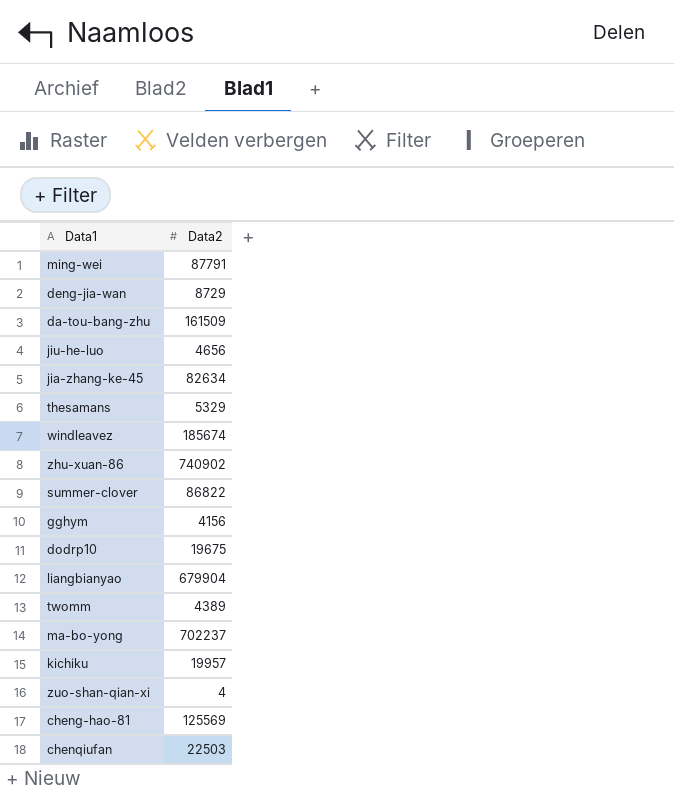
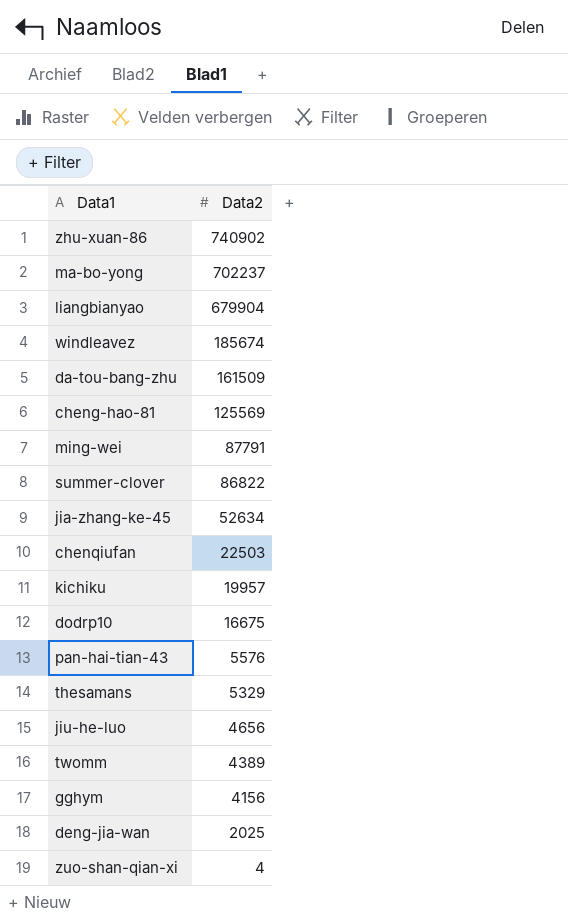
row order: none -> Data2 descending
jia-zhang-ke-45 | Data2: 82634 -> 52634
dodrp10 | Data2: 19675 -> 16675
row pan-hai-tian-43: none -> 5576
deng-jia-wan | Data2: 8729 -> 2025

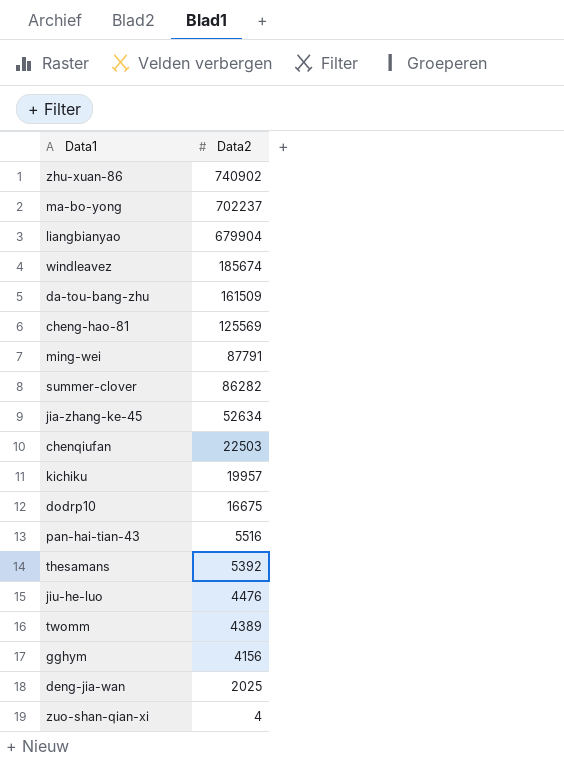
summer-clover | Data2: 86822 -> 86282
pan-hai-tian-43 | Data2: 5576 -> 5516
thesamans | Data2: 5329 -> 5392
jiu-he-luo | Data2: 4656 -> 4476

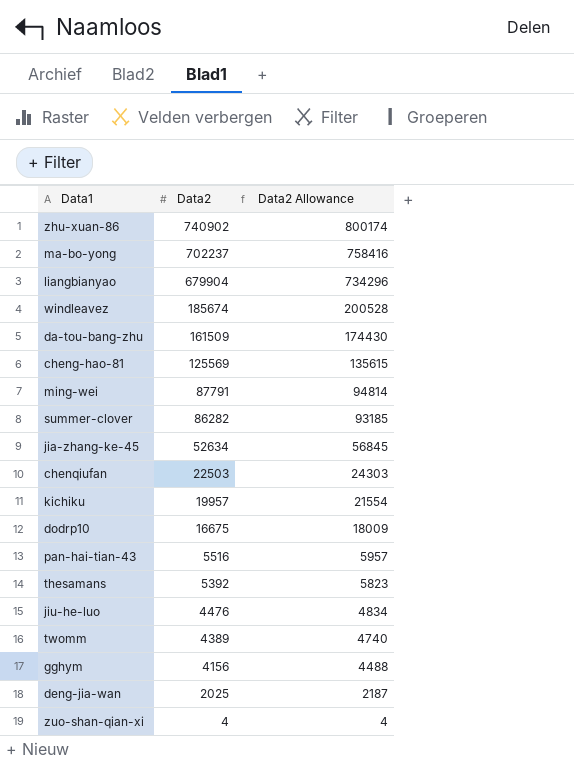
column Data2 Allowance | formula: none -> [Data2] * 1.08

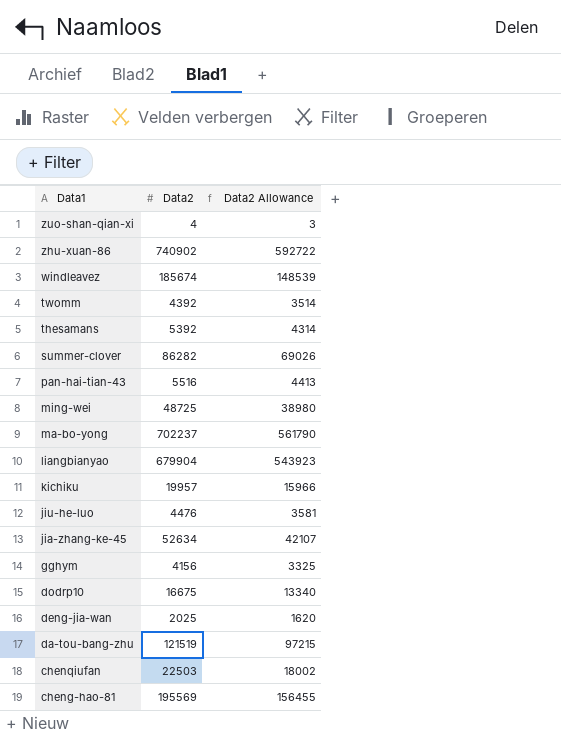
row order: Data2 descending -> Data1 descending
column Data2 Allowance | formula: [Data2] * 1.08 -> [Data2] * 0.8
twomm | Data2: 4389 -> 4392
ming-wei | Data2: 87791 -> 48725
da-tou-bang-zhu | Data2: 161509 -> 121519
cheng-hao-81 | Data2: 125569 -> 195569

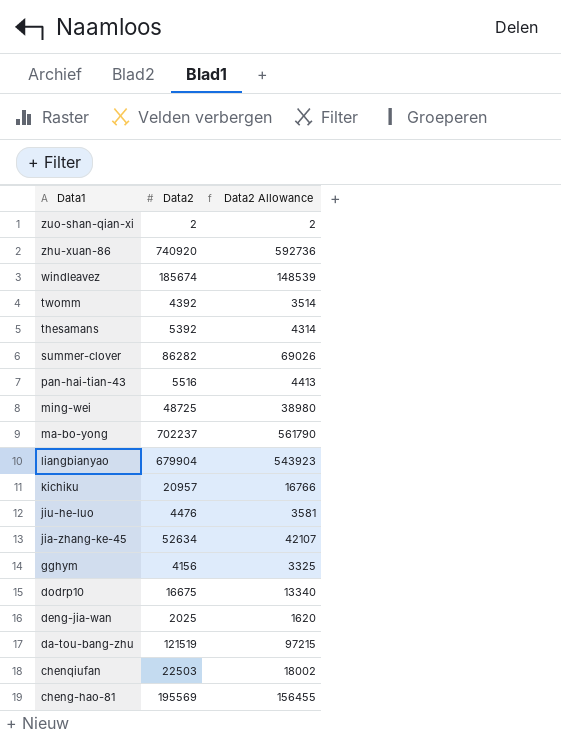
zuo-shan-qian-xi | Data2: 4 -> 2
zuo-shan-qian-xi | Data2 Allowance: 3 -> 2
zhu-xuan-86 | Data2: 740902 -> 740920
zhu-xuan-86 | Data2 Allowance: 592722 -> 592736
kichiku | Data2: 19957 -> 20957
kichiku | Data2 Allowance: 15966 -> 16766

